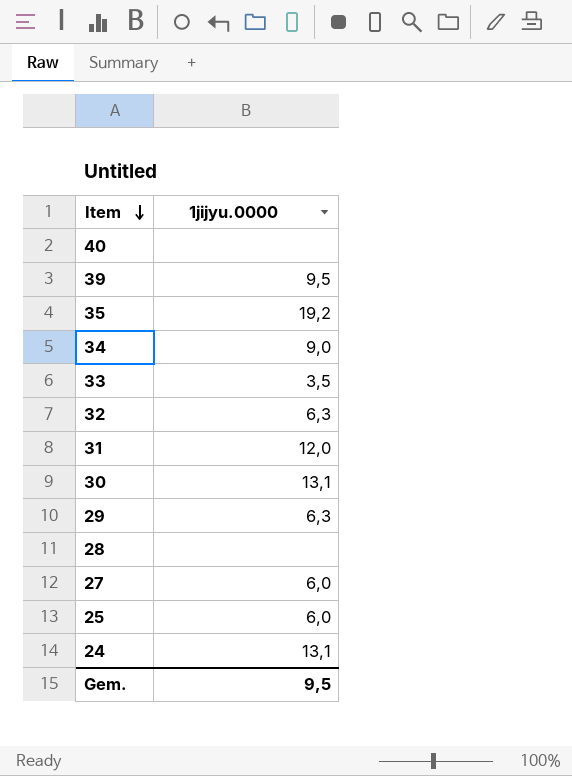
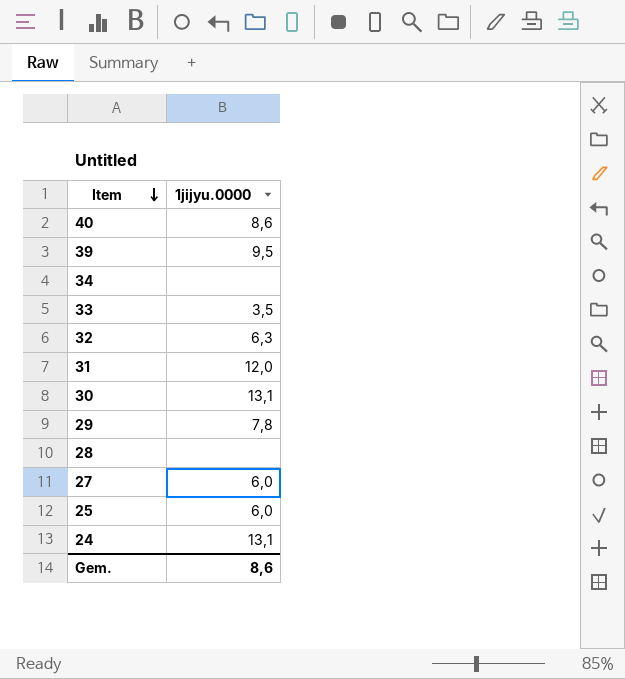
row 35: 19,2 -> none
40 | 1jijyu.0000: none -> 8,6
34 | 1jijyu.0000: 9,0 -> none
29 | 1jijyu.0000: 6,3 -> 7,8
Gem. | 1jijyu.0000: 9,5 -> 8,6

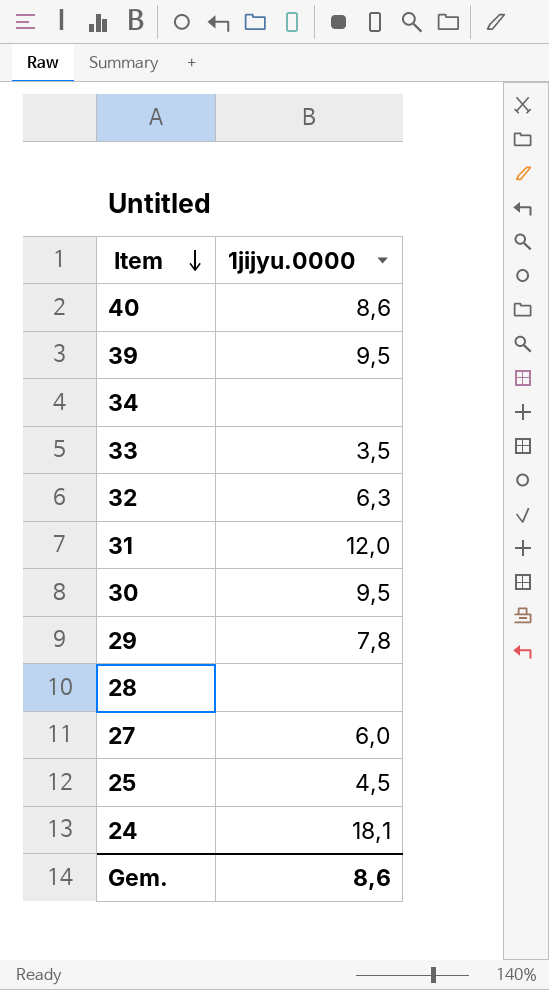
30 | 1jijyu.0000: 13,1 -> 9,5
25 | 1jijyu.0000: 6,0 -> 4,5
24 | 1jijyu.0000: 13,1 -> 18,1

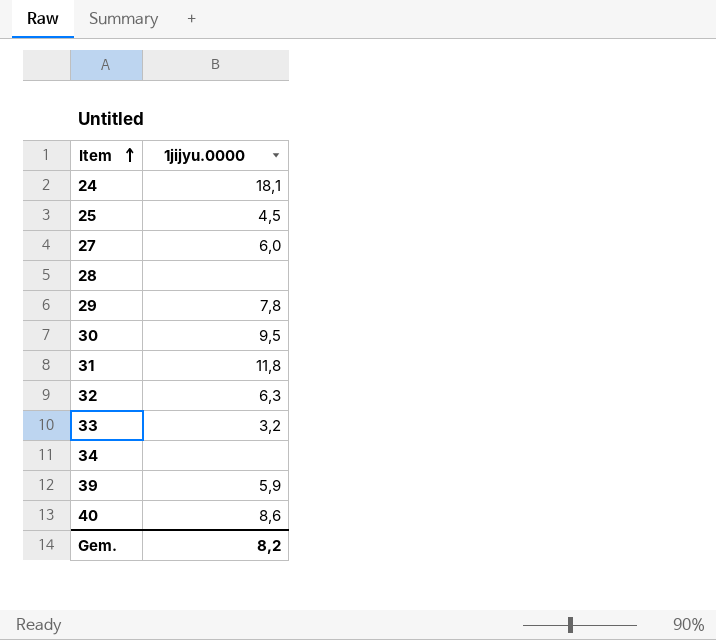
row order: Item descending -> Item ascending
31 | 1jijyu.0000: 12,0 -> 11,8
33 | 1jijyu.0000: 3,5 -> 3,2
39 | 1jijyu.0000: 9,5 -> 5,9
Gem. | 1jijyu.0000: 8,6 -> 8,2

